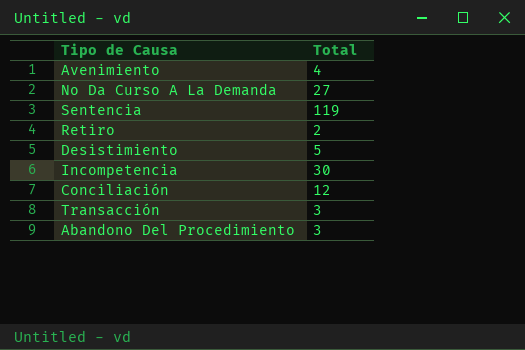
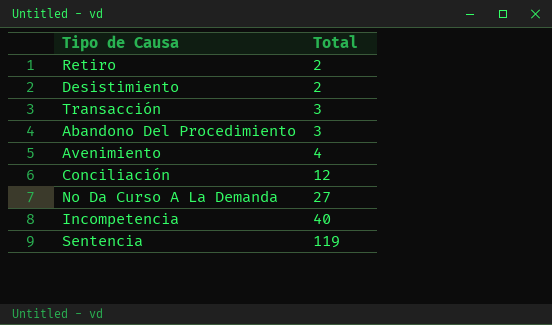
row order: none -> Total ascending
Desistimiento | Total: 5 -> 2
Incompetencia | Total: 30 -> 40

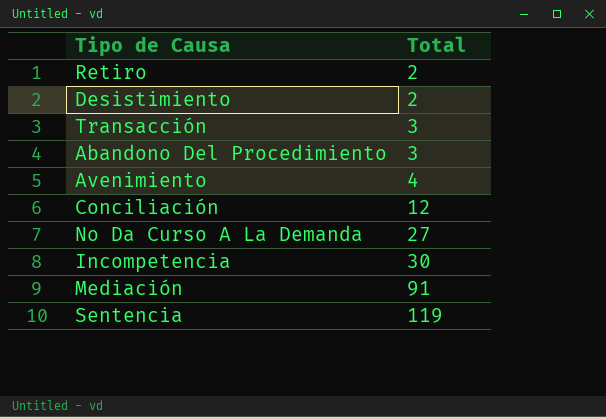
Incompetencia | Total: 40 -> 30
row Mediación: none -> 91

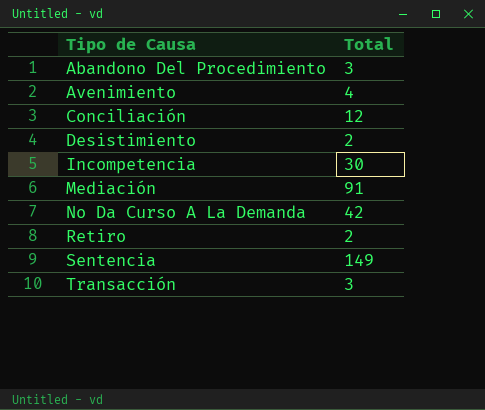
row order: Total ascending -> Tipo de Causa ascending
No Da Curso A La Demanda | Total: 27 -> 42
Sentencia | Total: 119 -> 149

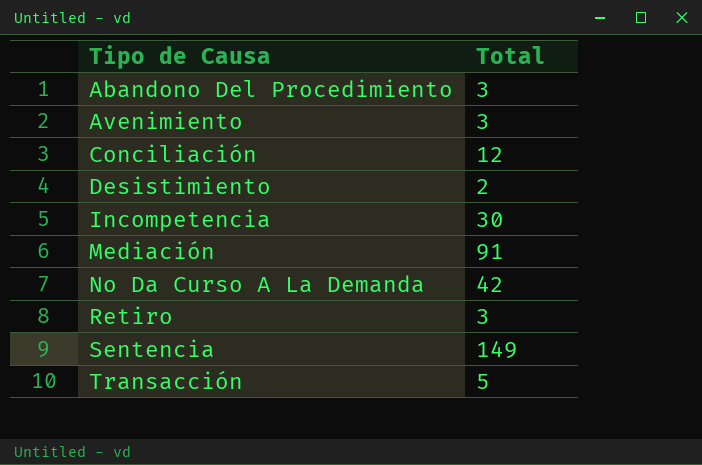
Avenimiento | Total: 4 -> 3
Retiro | Total: 2 -> 3
Transacción | Total: 3 -> 5

